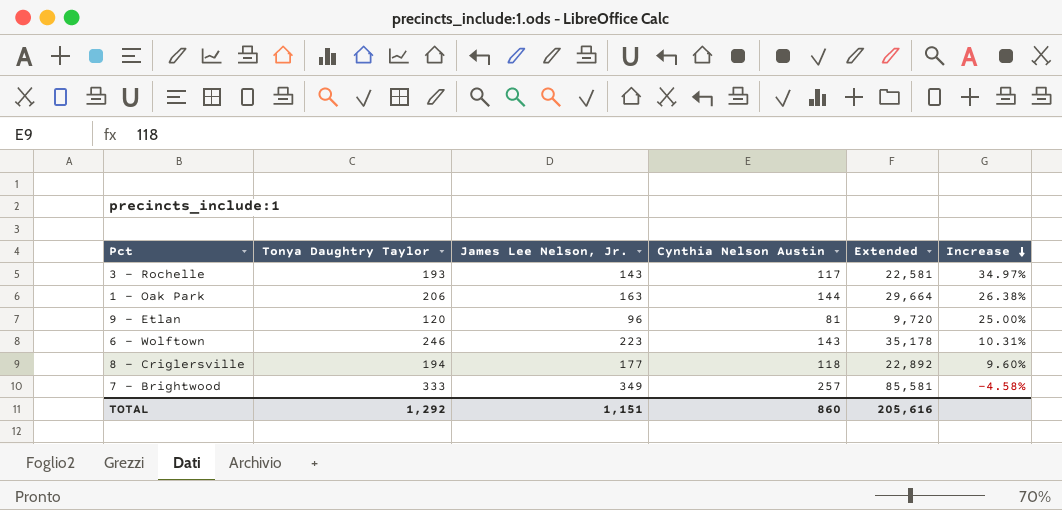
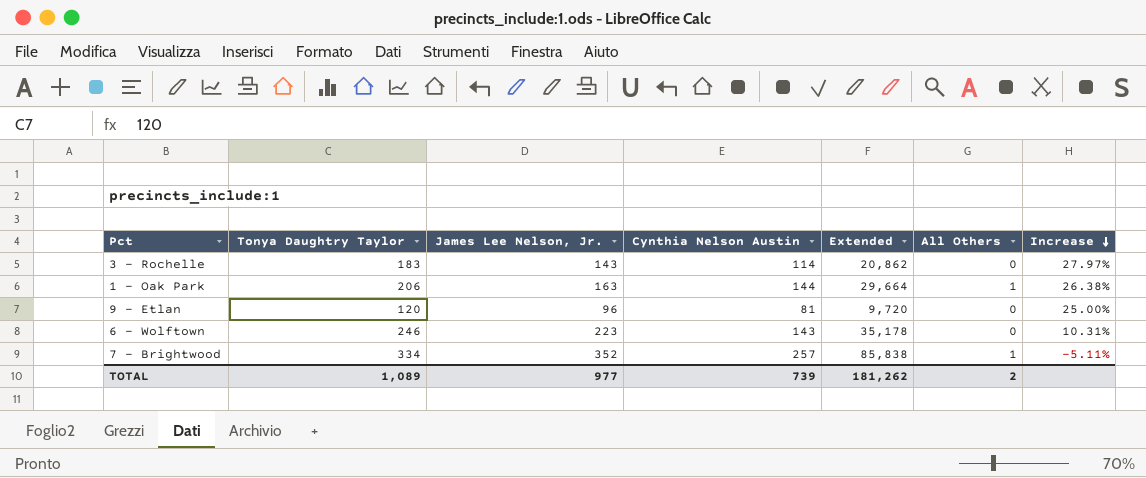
column All Others | position: none -> 6
row 8 - Criglersville: 194 | 177 | 118 | 22,892 | 9.60% -> none
3 - Rochelle | Tonya Daughtry Taylor: 193 -> 183
3 - Rochelle | Cynthia Nelson Austin: 117 -> 114
3 - Rochelle | Extended: 22,581 -> 20,862
3 - Rochelle | Increase: 34.97% -> 27.97%
7 - Brightwood | Tonya Daughtry Taylor: 333 -> 334
7 - Brightwood | James Lee Nelson, Jr.: 349 -> 352
7 - Brightwood | Extended: 85,581 -> 85,838
7 - Brightwood | Increase: -4.58% -> -5.11%
TOTAL | Tonya Daughtry Taylor: 1,292 -> 1,089
TOTAL | James Lee Nelson, Jr.: 1,151 -> 977
TOTAL | Cynthia Nelson Austin: 860 -> 739
TOTAL | Extended: 205,616 -> 181,262

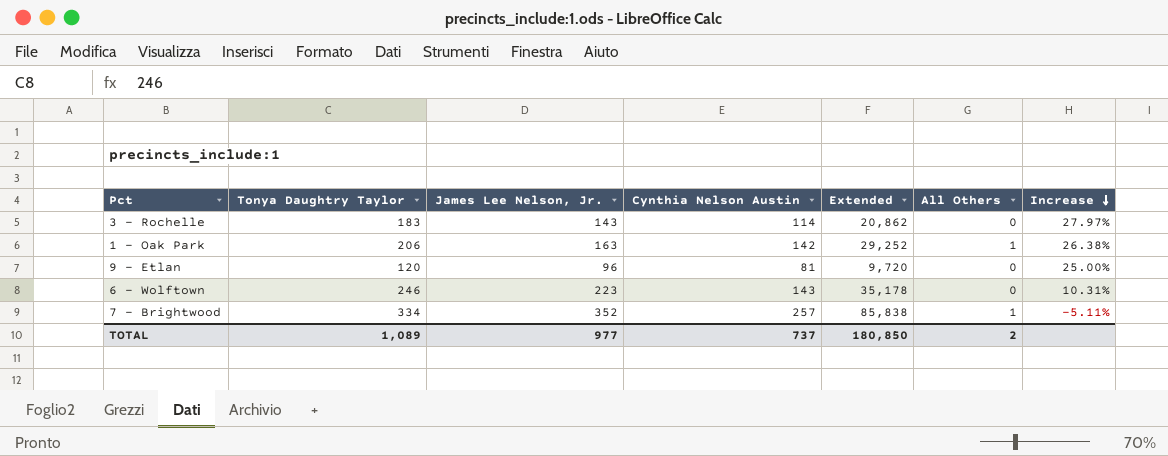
1 - Oak Park | Cynthia Nelson Austin: 144 -> 142
1 - Oak Park | Extended: 29,664 -> 29,252
TOTAL | Cynthia Nelson Austin: 739 -> 737
TOTAL | Extended: 181,262 -> 180,850

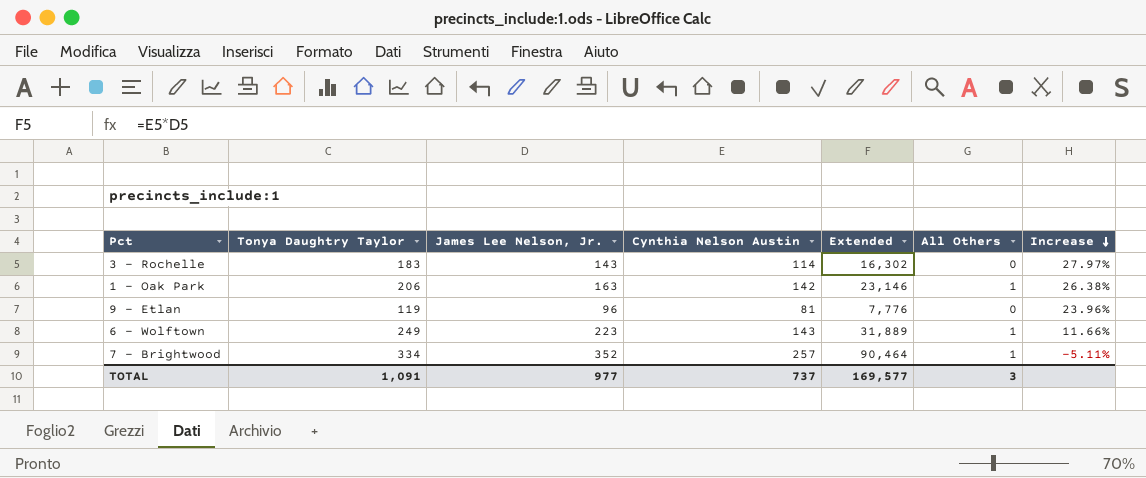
column Extended | formula: [Tonya Daughtry Taylor] * [Cynthia Nelson Austin] -> [James Lee Nelson, Jr.] * [Cynthia Nelson Austin]
9 - Etlan | Tonya Daughtry Taylor: 120 -> 119
9 - Etlan | Increase: 25.00% -> 23.96%
6 - Wolftown | Tonya Daughtry Taylor: 246 -> 249
6 - Wolftown | All Others: 0 -> 1
6 - Wolftown | Increase: 10.31% -> 11.66%
TOTAL | Tonya Daughtry Taylor: 1,089 -> 1,091
TOTAL | Extended: 180,850 -> 169,577
TOTAL | All Others: 2 -> 3

